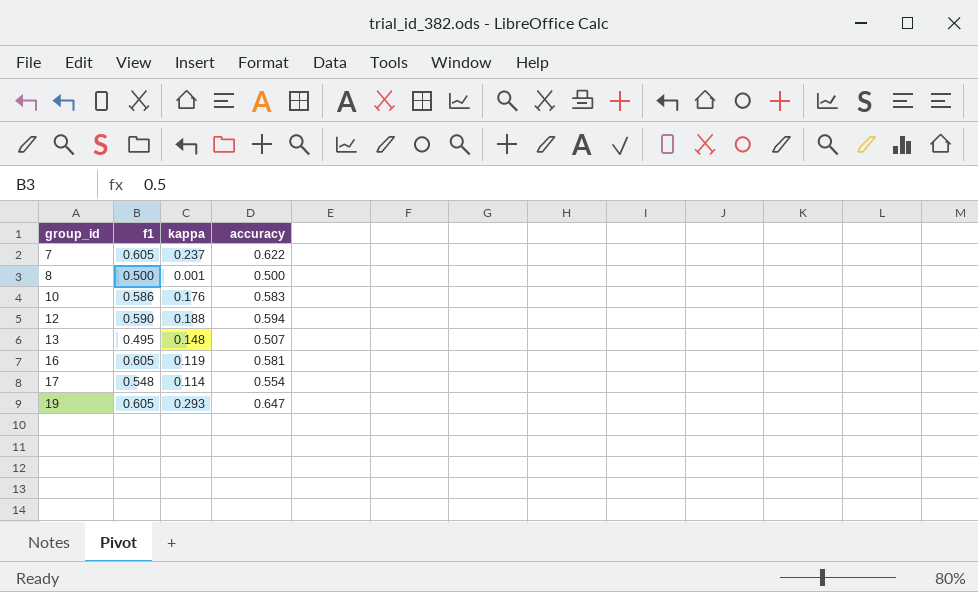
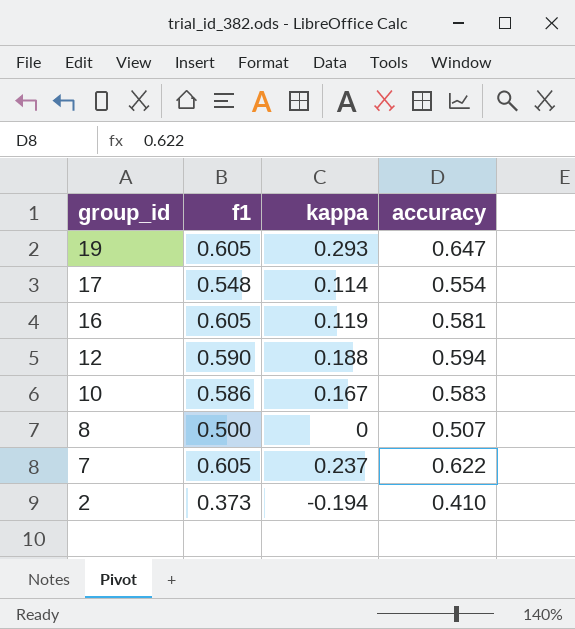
row order: group_id ascending -> group_id descending
row 13: 0.495 | 0.148 | 0.507 -> none
10 | kappa: 0.176 -> 0.167
8 | kappa: 0.001 -> 0
8 | accuracy: 0.500 -> 0.507
row 2: none -> 0.373 | -0.194 | 0.410

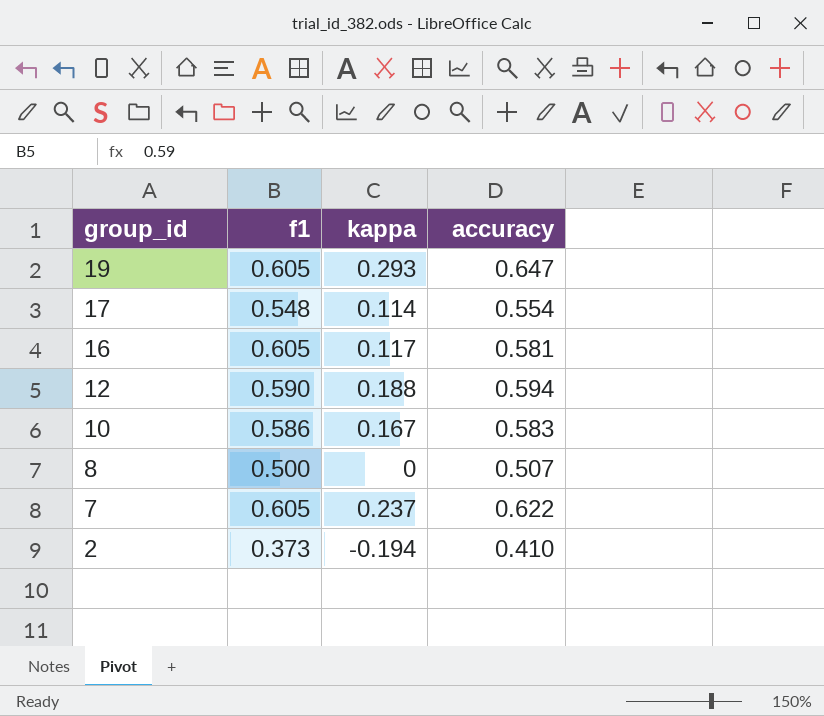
16 | kappa: 0.119 -> 0.117

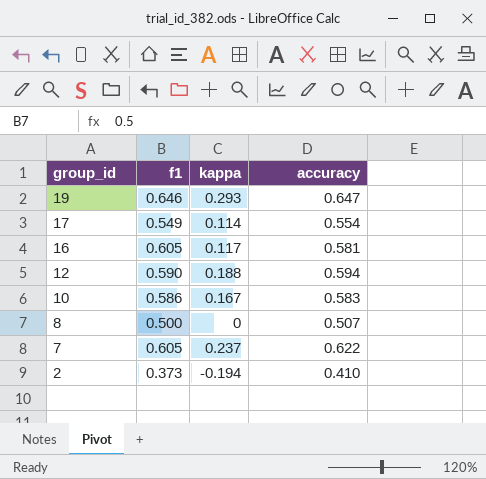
19 | f1: 0.605 -> 0.646
17 | f1: 0.548 -> 0.549

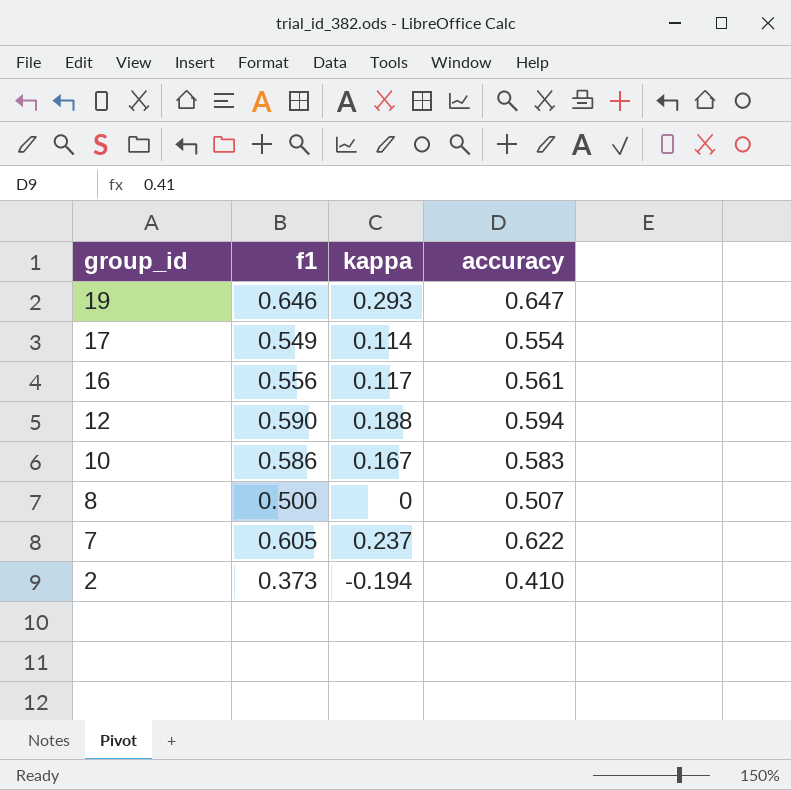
16 | f1: 0.605 -> 0.556
16 | accuracy: 0.581 -> 0.561

